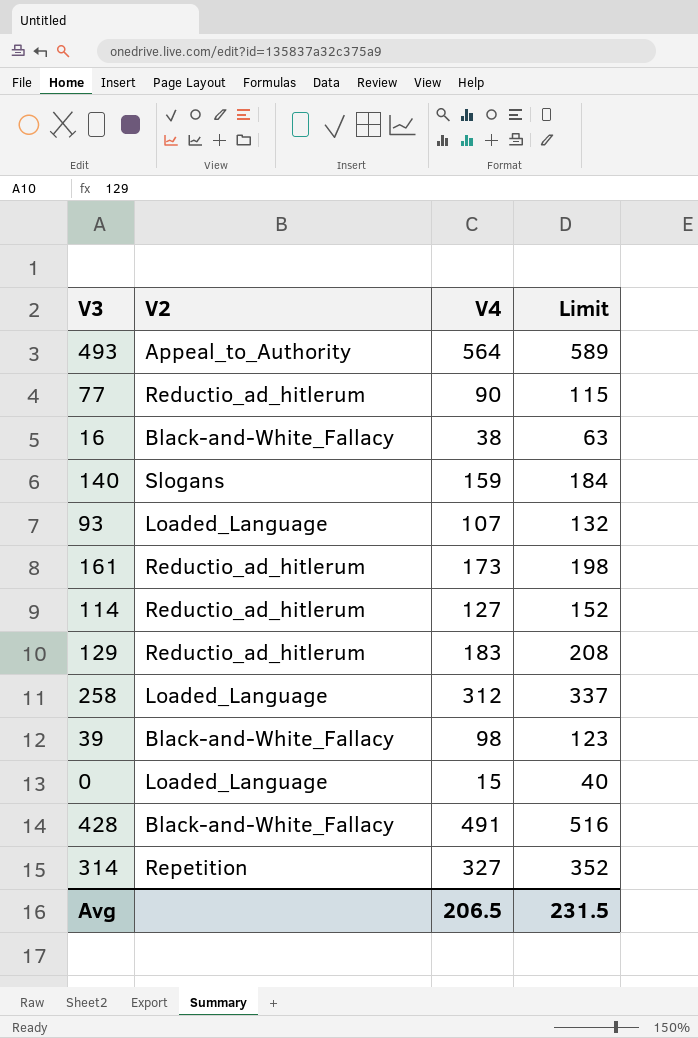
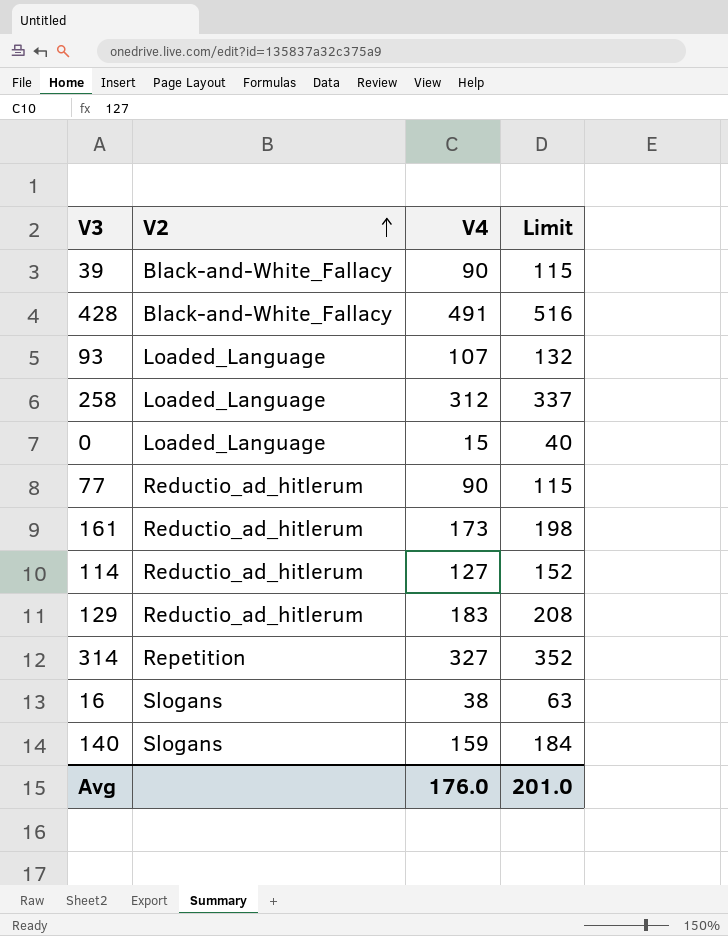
row order: none -> V2 ascending
row 493: Appeal_to_Authority | 564 | 589 -> none
39 | V4: 98 -> 90
39 | Limit: 123 -> 115
16 | V2: Black-and-White_Fallacy -> Slogans
Avg | V4: 206.5 -> 176.0
Avg | Limit: 231.5 -> 201.0

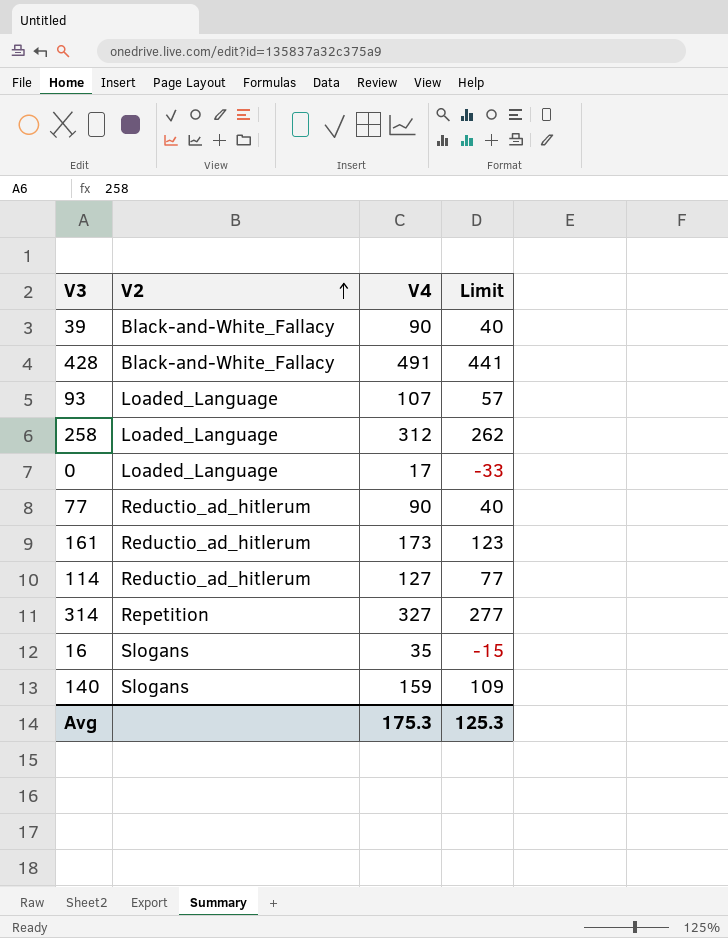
column Limit | formula: [V4] + 25 -> [V4] - 50
row 129: Reductio_ad_hitlerum | 183 | 208 -> none
0 | V4: 15 -> 17
16 | V4: 38 -> 35
Avg | V4: 176.0 -> 175.3
Avg | Limit: 201.0 -> 125.3

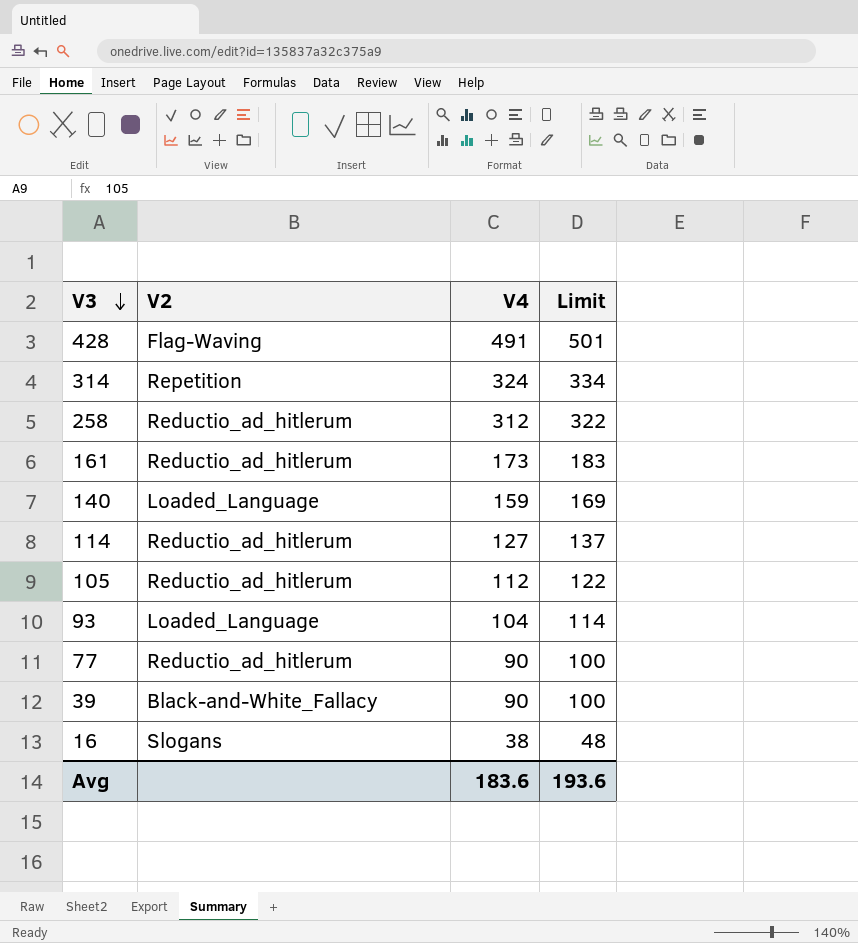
row order: V2 ascending -> V3 descending
column Limit | formula: [V4] - 50 -> [V4] + 10
row 0: Loaded_Language | 17 | -33 -> none
428 | V2: Black-and-White_Fallacy -> Flag-Waving
314 | V4: 327 -> 324
258 | V2: Loaded_Language -> Reductio_ad_hitlerum
140 | V2: Slogans -> Loaded_Language
row 105: none -> Reductio_ad_hitlerum | 112 | 122
93 | V4: 107 -> 104
16 | V4: 35 -> 38
Avg | V4: 175.3 -> 183.6
Avg | Limit: 125.3 -> 193.6

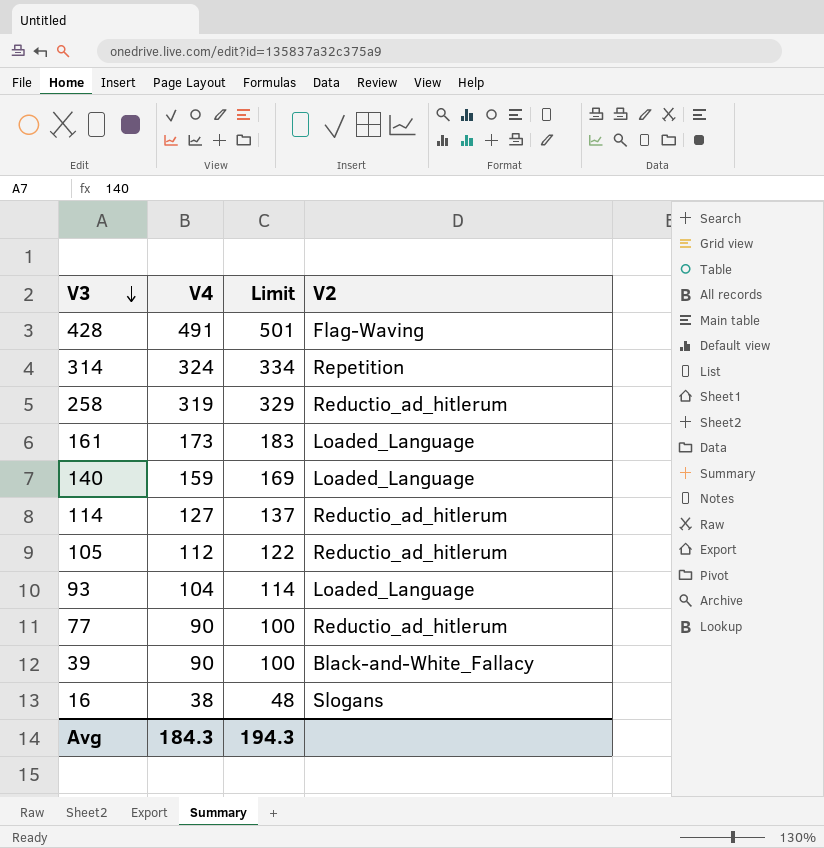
column V2 | position: 2 -> 4
258 | V4: 312 -> 319
258 | Limit: 322 -> 329
161 | V2: Reductio_ad_hitlerum -> Loaded_Language
Avg | V4: 183.6 -> 184.3
Avg | Limit: 193.6 -> 194.3

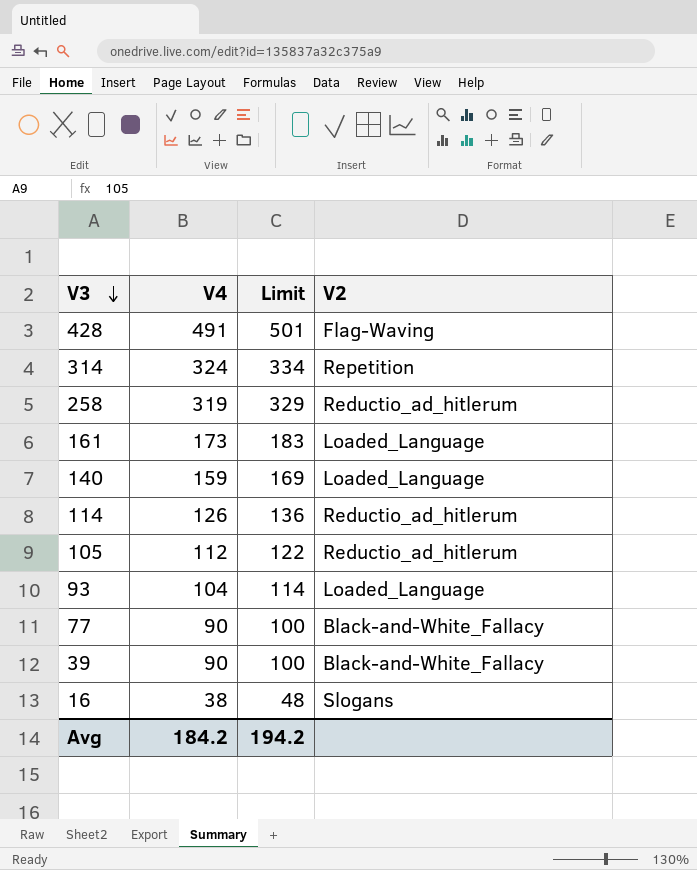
114 | V4: 127 -> 126
114 | Limit: 137 -> 136
77 | V2: Reductio_ad_hitlerum -> Black-and-White_Fallacy
Avg | V4: 184.3 -> 184.2
Avg | Limit: 194.3 -> 194.2

